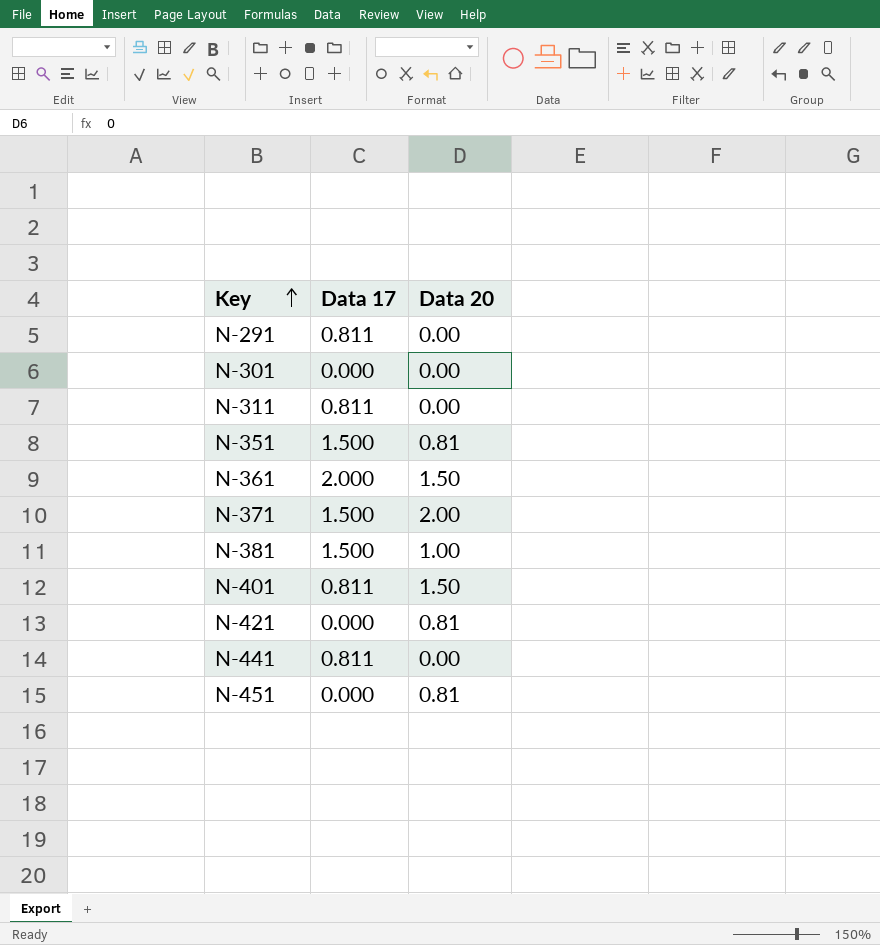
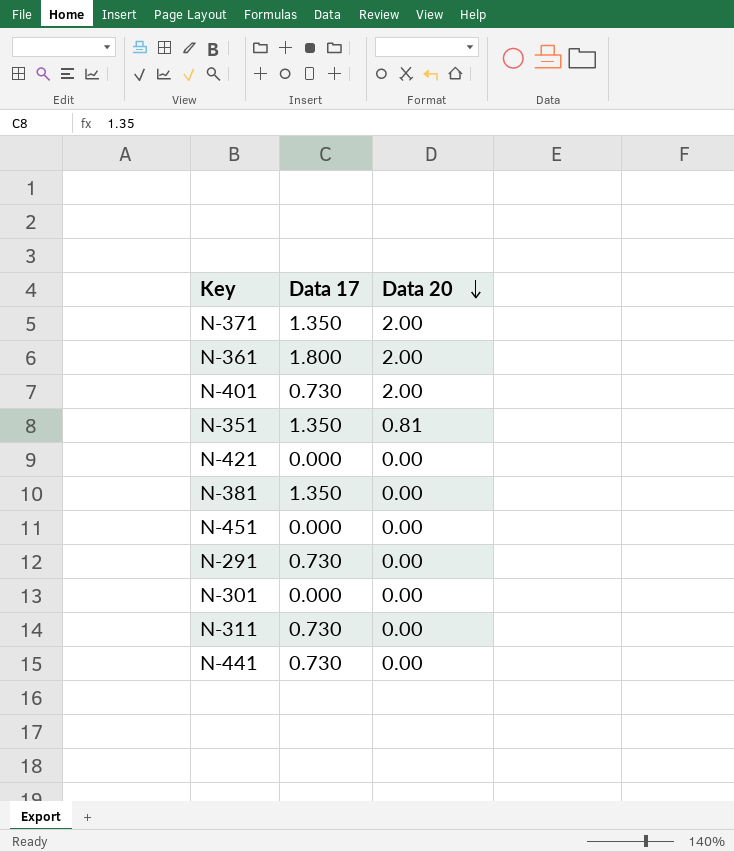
row order: Key ascending -> Data 20 descending
N-371 | Data 17: 1.500 -> 1.350
N-361 | Data 17: 2.000 -> 1.800
N-361 | Data 20: 1.50 -> 2.00
N-401 | Data 17: 0.811 -> 0.730
N-401 | Data 20: 1.50 -> 2.00
N-351 | Data 17: 1.500 -> 1.350
N-421 | Data 20: 0.81 -> 0.00
N-381 | Data 17: 1.500 -> 1.350
N-381 | Data 20: 1.00 -> 0.00
N-451 | Data 20: 0.81 -> 0.00
N-291 | Data 17: 0.811 -> 0.730
N-311 | Data 17: 0.811 -> 0.730
N-441 | Data 17: 0.811 -> 0.730

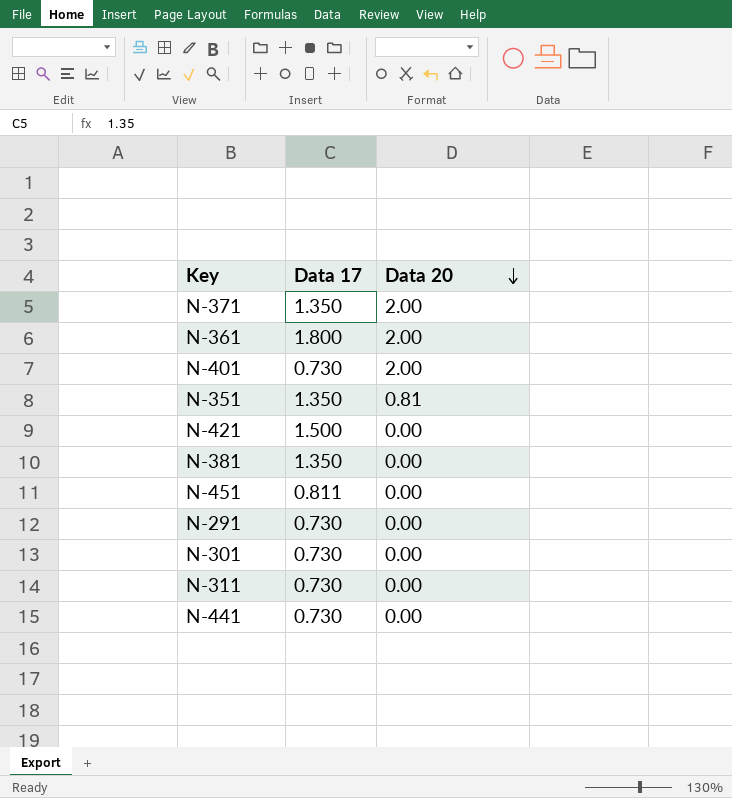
N-421 | Data 17: 0.000 -> 1.500
N-451 | Data 17: 0.000 -> 0.811
N-301 | Data 17: 0.000 -> 0.730

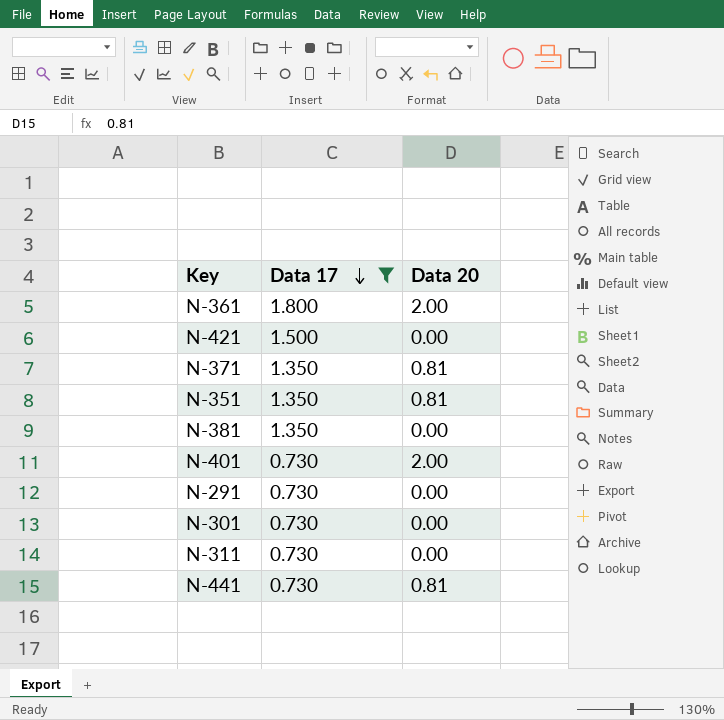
filter: none -> Data 17 != 0.811
row order: Data 20 descending -> Data 17 descending
N-371 | Data 20: 2.00 -> 0.81
N-441 | Data 20: 0.00 -> 0.81

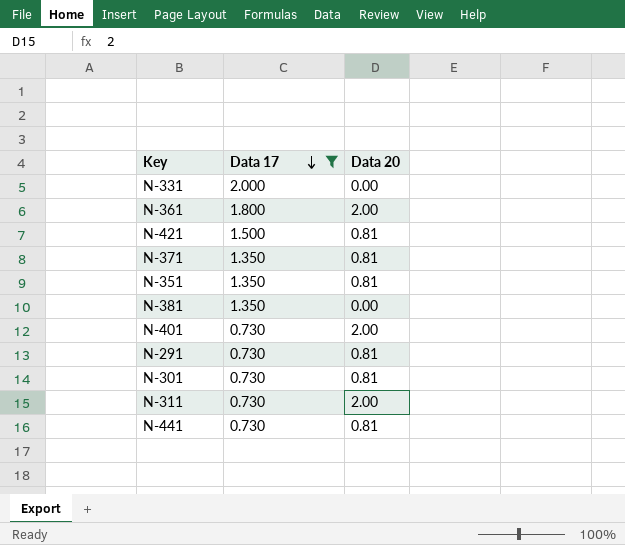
row N-331: none -> 2.000 | 0.00
N-421 | Data 20: 0.00 -> 0.81
N-291 | Data 20: 0.00 -> 0.81
N-301 | Data 20: 0.00 -> 0.81
N-311 | Data 20: 0.00 -> 2.00

